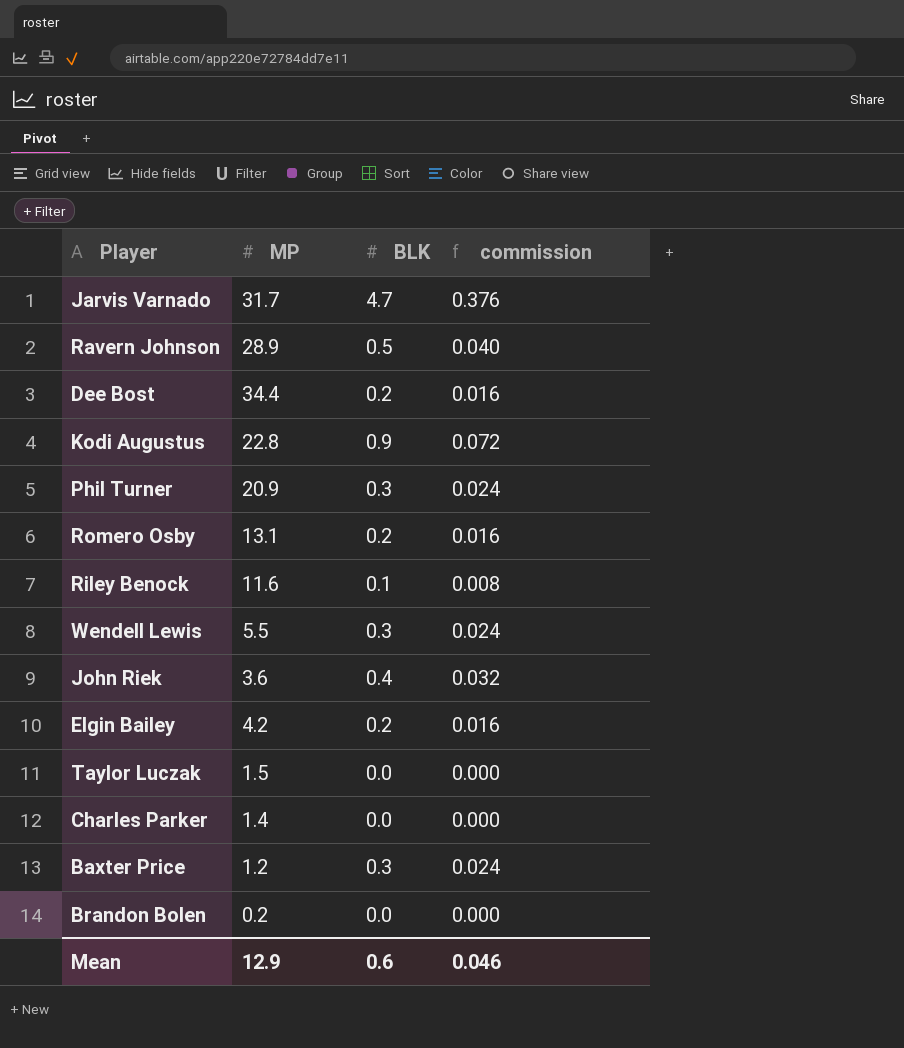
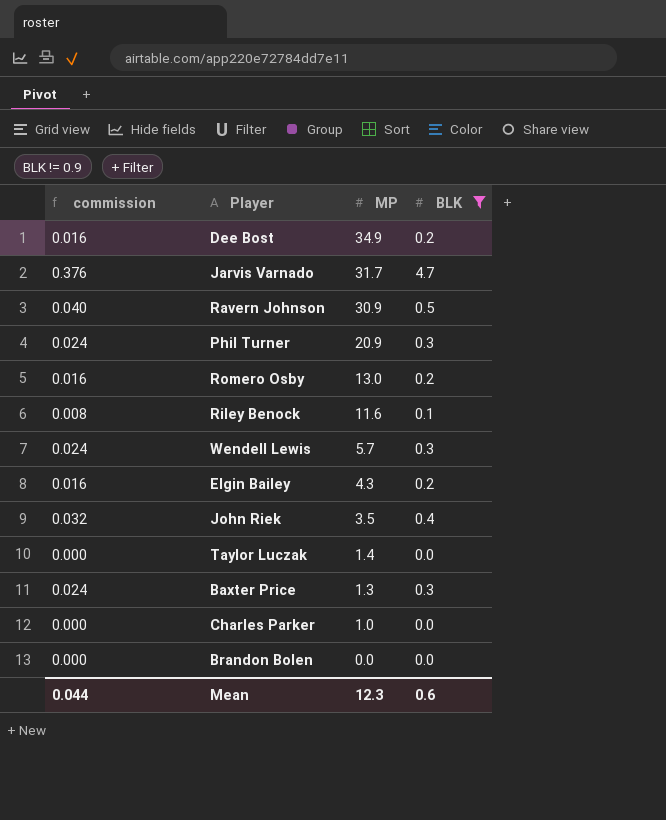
filter: none -> BLK != 0.9
row order: none -> MP descending
column commission | position: 4 -> 1
Dee Bost | MP: 34.4 -> 34.9
Ravern Johnson | MP: 28.9 -> 30.9
Romero Osby | MP: 13.1 -> 13.0
Wendell Lewis | MP: 5.5 -> 5.7
Elgin Bailey | MP: 4.2 -> 4.3
John Riek | MP: 3.6 -> 3.5
Taylor Luczak | MP: 1.5 -> 1.4
Baxter Price | MP: 1.2 -> 1.3
Charles Parker | MP: 1.4 -> 1.0
Brandon Bolen | MP: 0.2 -> 0.0
Mean | commission: 0.046 -> 0.044
Mean | MP: 12.9 -> 12.3

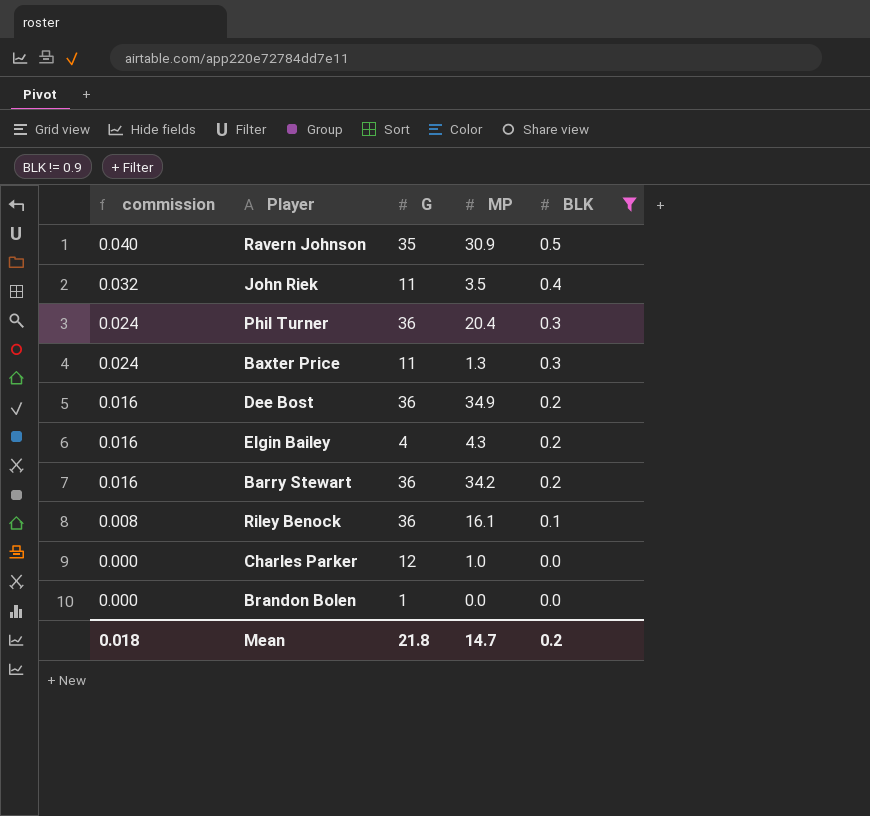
row order: MP descending -> commission descending
column G | position: none -> 3
row Jarvis Varnado: 0.376 | 31.7 | 4.7 -> none
row Romero Osby: 0.016 | 13.0 | 0.2 -> none
row Wendell Lewis: 0.024 | 5.7 | 0.3 -> none
row Taylor Luczak: 0.000 | 1.4 | 0.0 -> none
Phil Turner | MP: 20.9 -> 20.4
row Barry Stewart: none -> 0.016 | 36 | 34.2 | 0.2
Riley Benock | MP: 11.6 -> 16.1
Mean | commission: 0.044 -> 0.018
Mean | MP: 12.3 -> 14.7
Mean | BLK: 0.6 -> 0.2

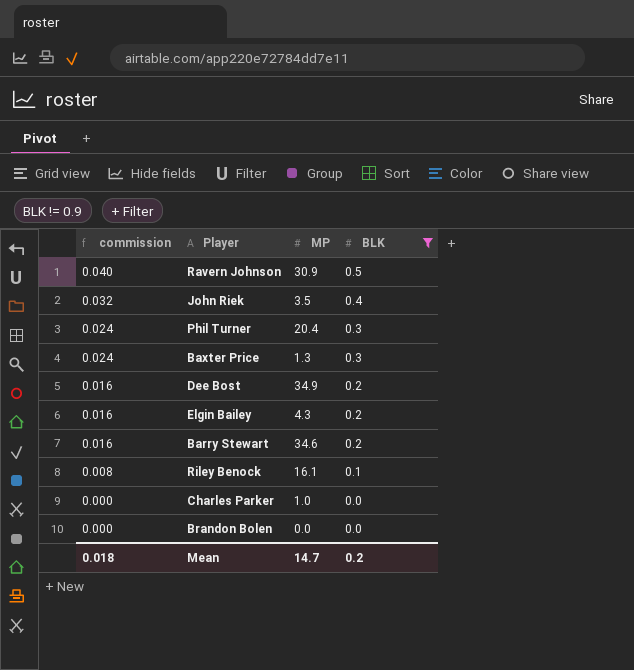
column G | position: 3 -> none
Barry Stewart | MP: 34.2 -> 34.6

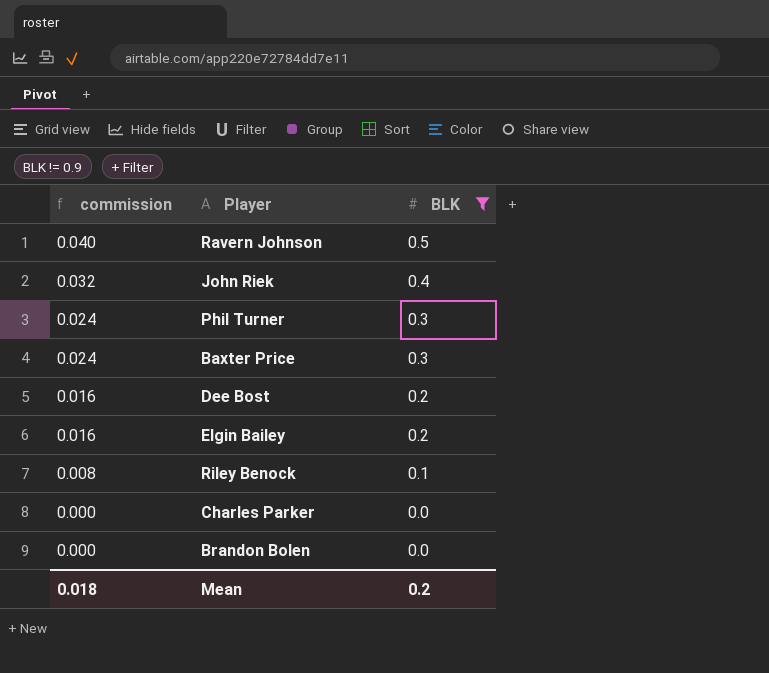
column MP | position: 3 -> none
row Barry Stewart: 0.016 | 34.6 | 0.2 -> none

